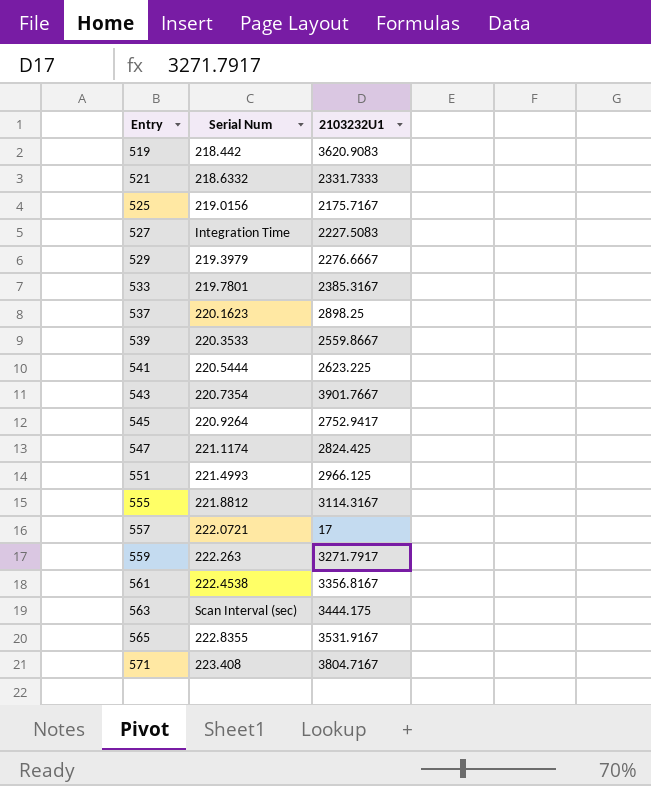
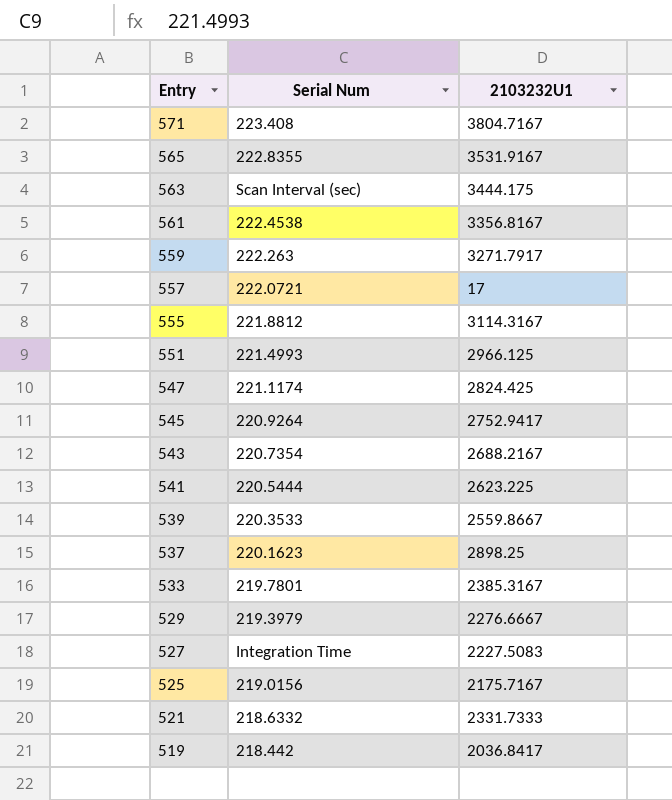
row order: Entry ascending -> Entry descending
543 | 2103232U1: 3901.7667 -> 2688.2167
519 | 2103232U1: 3620.9083 -> 2036.8417

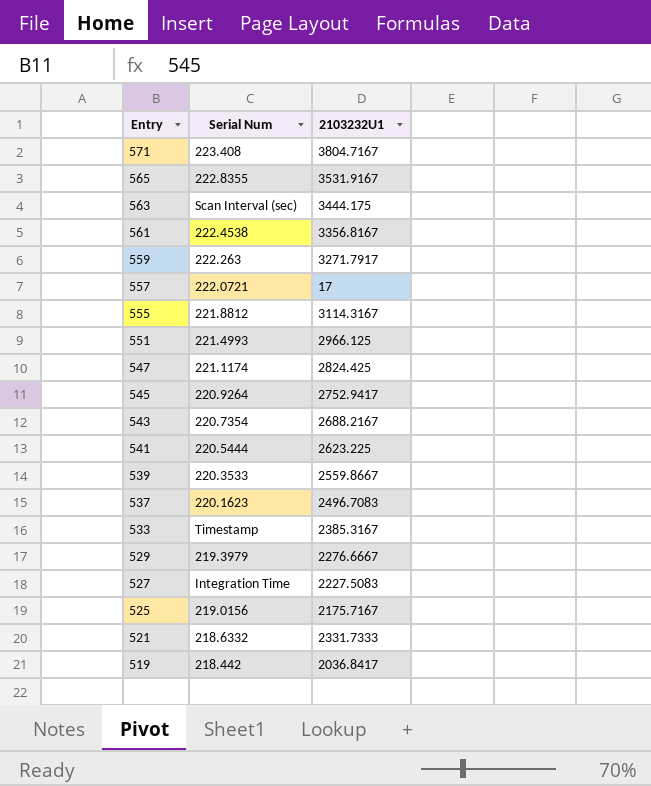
537 | 2103232U1: 2898.25 -> 2496.7083
533 | Serial Num: 219.7801 -> Timestamp

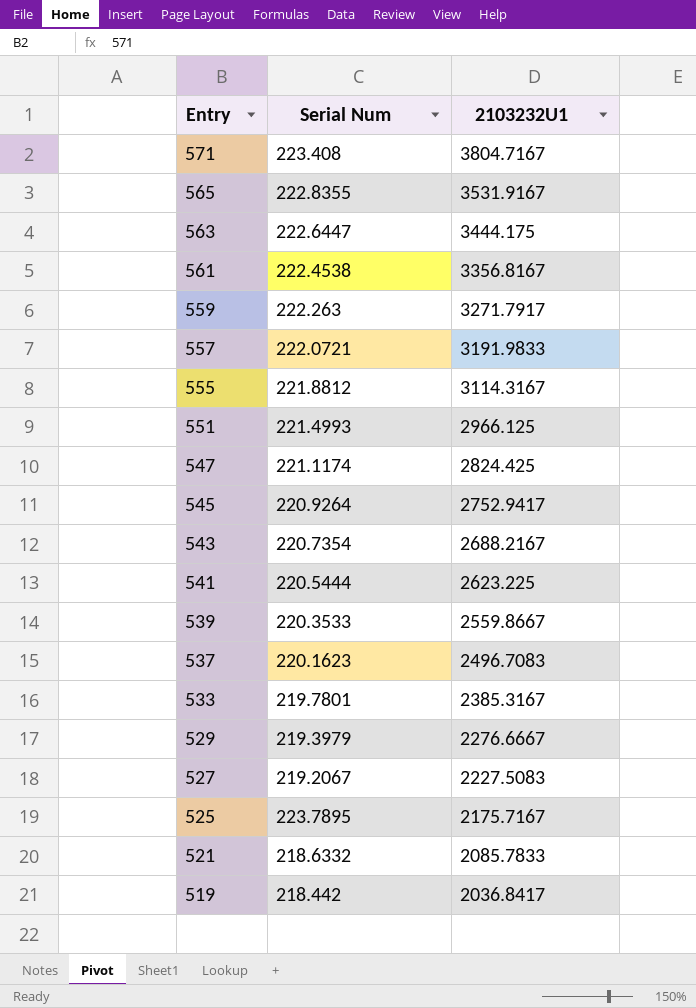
563 | Serial Num: Scan Interval (sec) -> 222.6447
557 | 2103232U1: 17 -> 3191.9833
533 | Serial Num: Timestamp -> 219.7801
527 | Serial Num: Integration Time -> 219.2067
525 | Serial Num: 219.0156 -> 223.7895
521 | 2103232U1: 2331.7333 -> 2085.7833

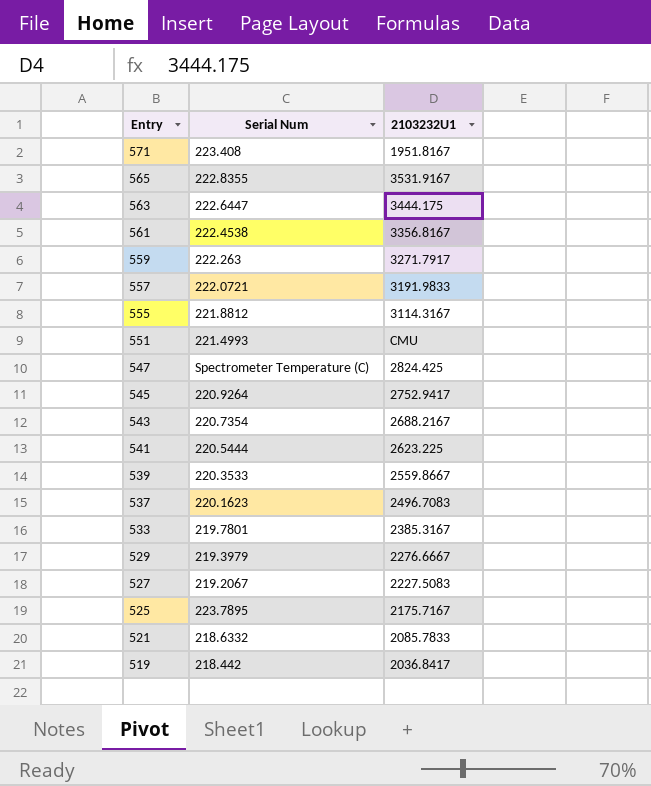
571 | 2103232U1: 3804.7167 -> 1951.8167
551 | 2103232U1: 2966.125 -> CMU
547 | Serial Num: 221.1174 -> Spectrometer Temperature (C)

